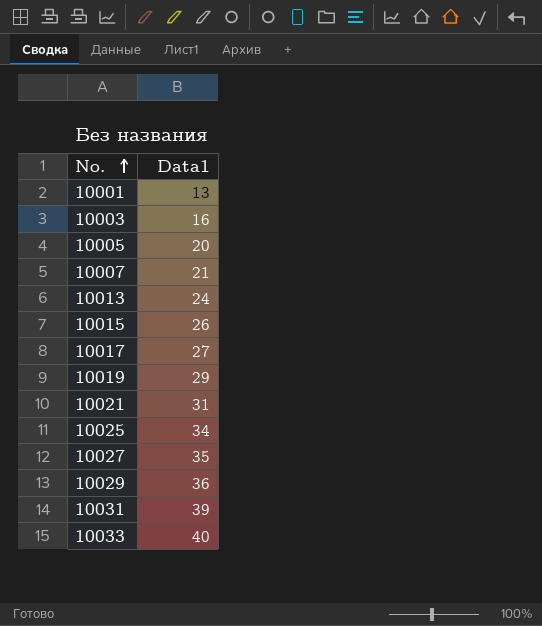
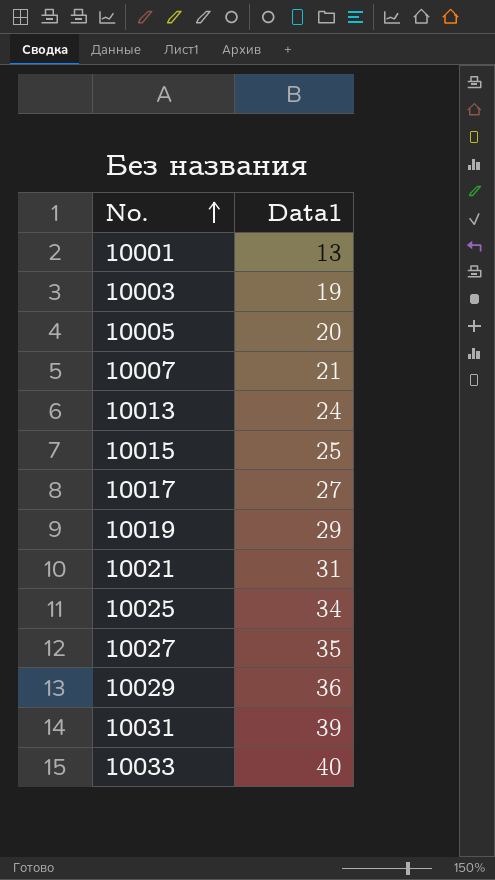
10003 | Data1: 16 -> 19
10015 | Data1: 26 -> 25

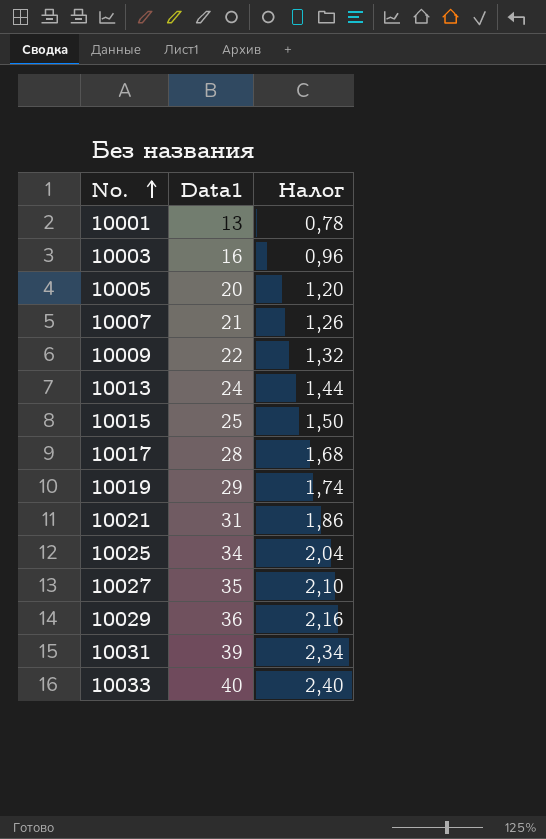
column Налог | formula: none -> [Data1] * 0,06
10003 | Data1: 19 -> 16
row 10009: none -> 22 | 1,32
10017 | Data1: 27 -> 28

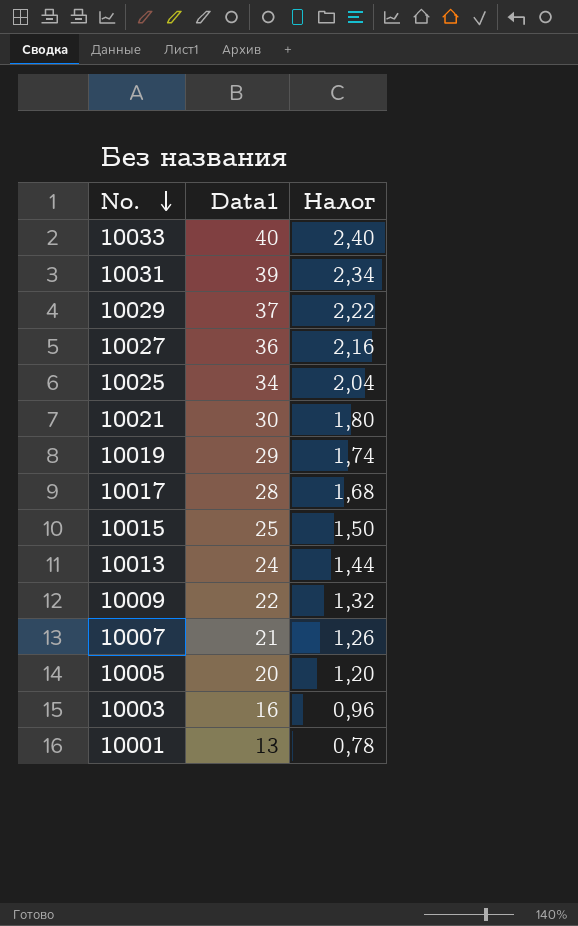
row order: No. ascending -> No. descending
10029 | Data1: 36 -> 37
10029 | Налог: 2,16 -> 2,22
10027 | Data1: 35 -> 36
10027 | Налог: 2,10 -> 2,16
10021 | Data1: 31 -> 30
10021 | Налог: 1,86 -> 1,80

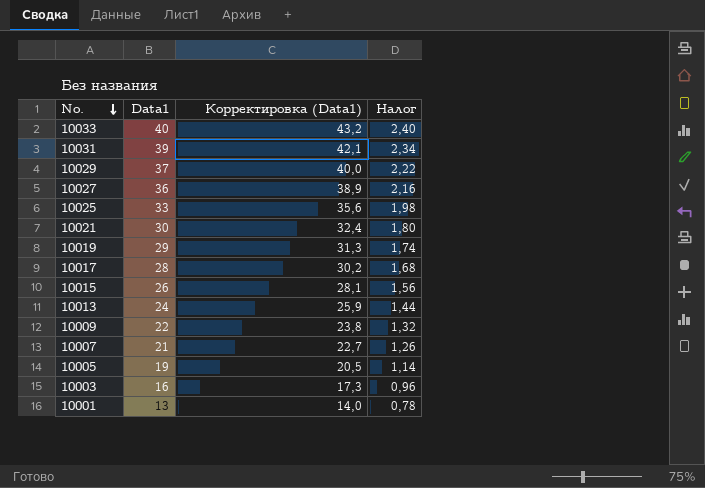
column Корректировка (Data1) | formula: none -> [Data1] * 1,08
10025 | Data1: 34 -> 33
10025 | Налог: 2,04 -> 1,98
10015 | Data1: 25 -> 26
10015 | Налог: 1,50 -> 1,56
10005 | Data1: 20 -> 19
10005 | Налог: 1,20 -> 1,14

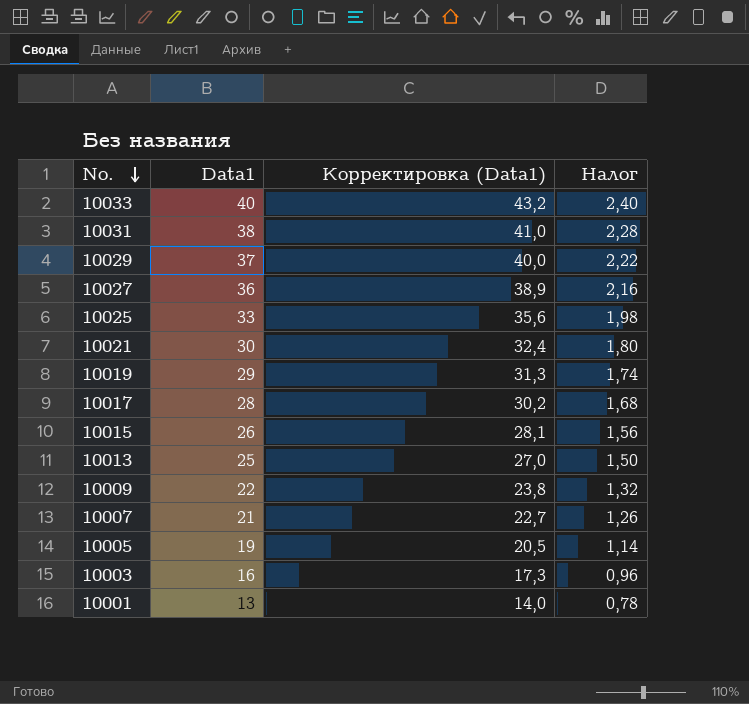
10031 | Data1: 39 -> 38
10031 | Корректировка (Data1): 42,1 -> 41,0
10031 | Налог: 2,34 -> 2,28
10013 | Data1: 24 -> 25
10013 | Корректировка (Data1): 25,9 -> 27,0
10013 | Налог: 1,44 -> 1,50

